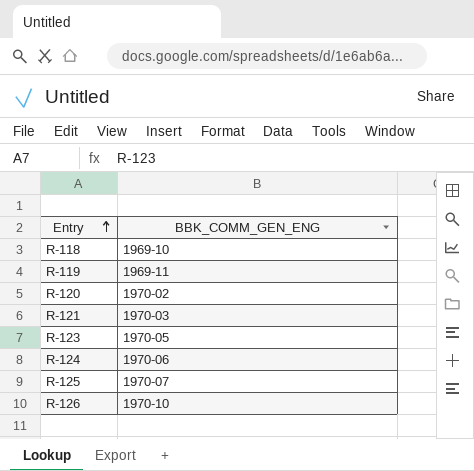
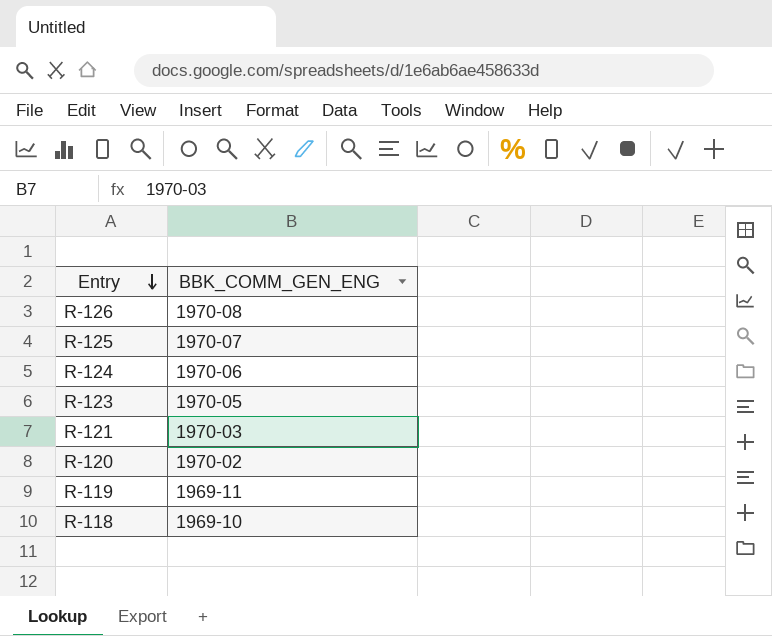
row order: Entry ascending -> Entry descending
R-126 | BBK_COMM_GEN_ENG: 1970-10 -> 1970-08

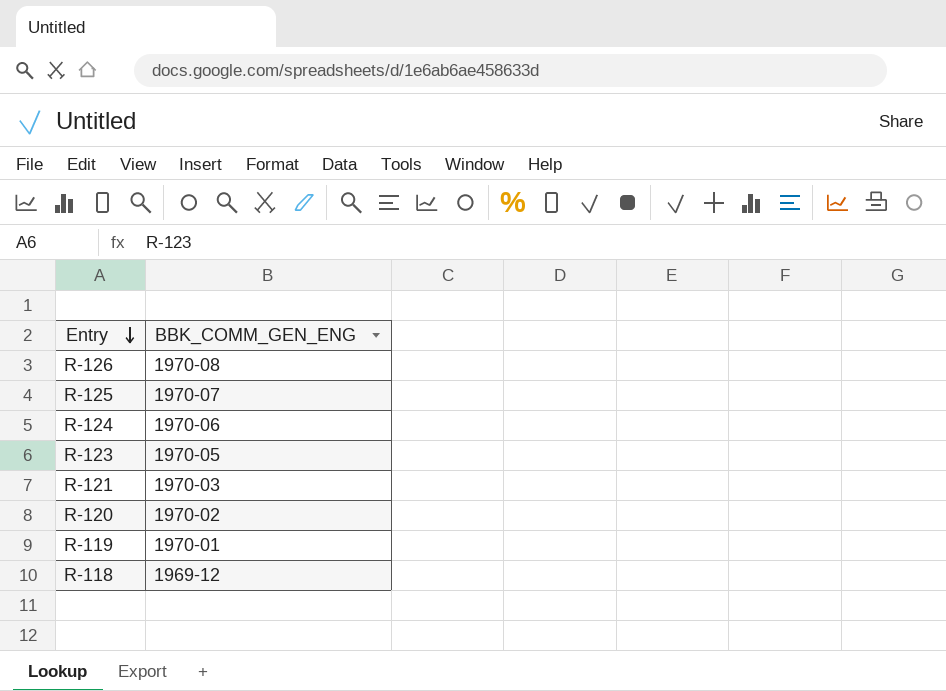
R-119 | BBK_COMM_GEN_ENG: 1969-11 -> 1970-01
R-118 | BBK_COMM_GEN_ENG: 1969-10 -> 1969-12

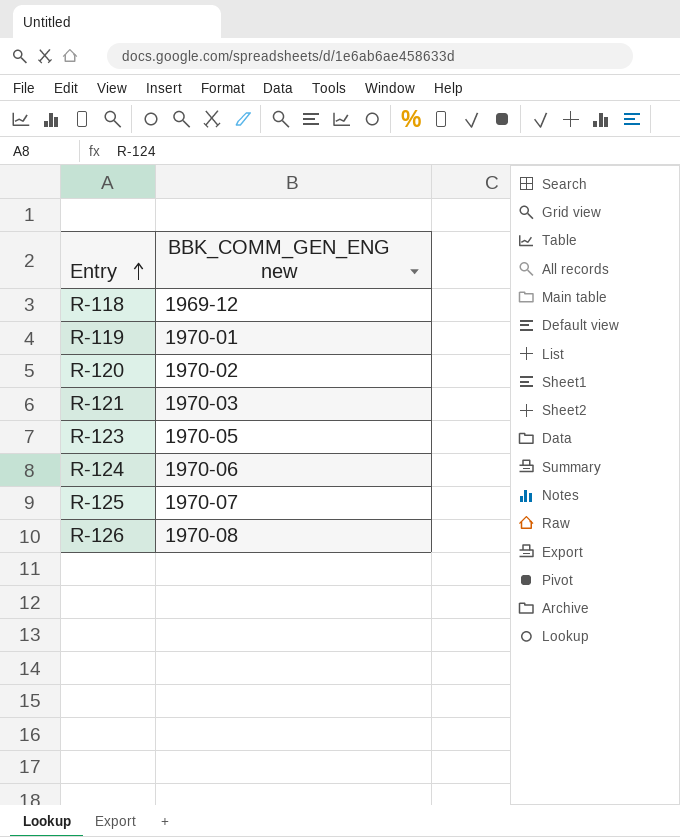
row order: Entry descending -> Entry ascending
column name: BBK_COMM_GEN_ENG -> BBK_COMM_GEN_ENG new

